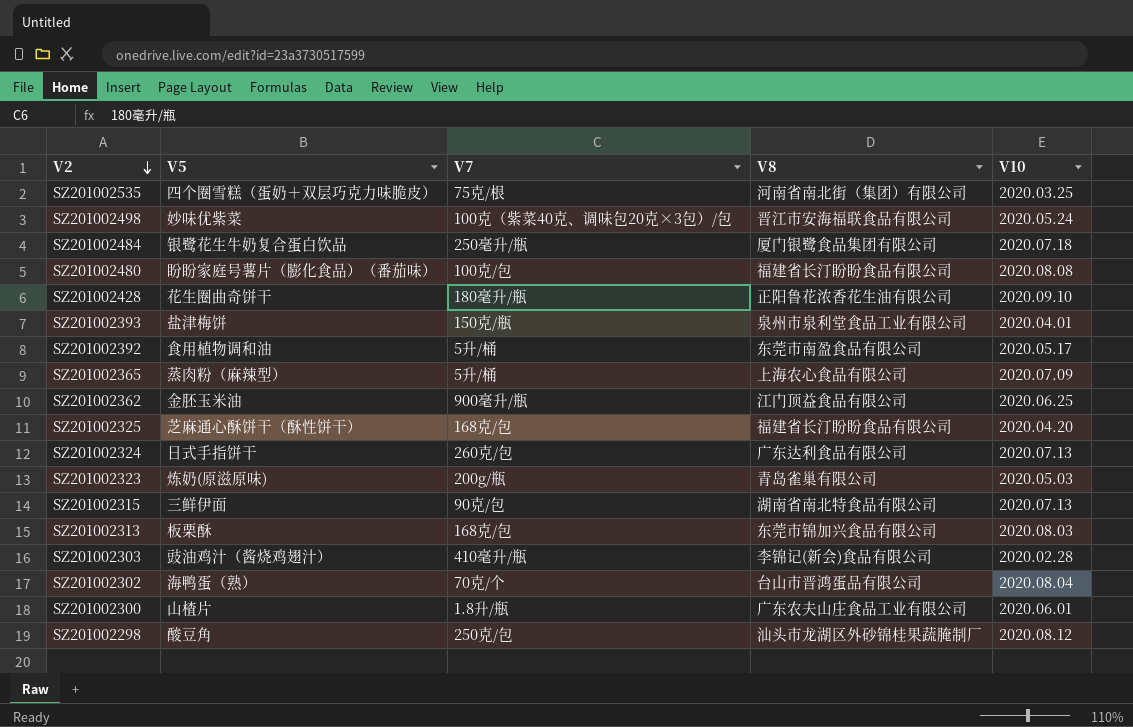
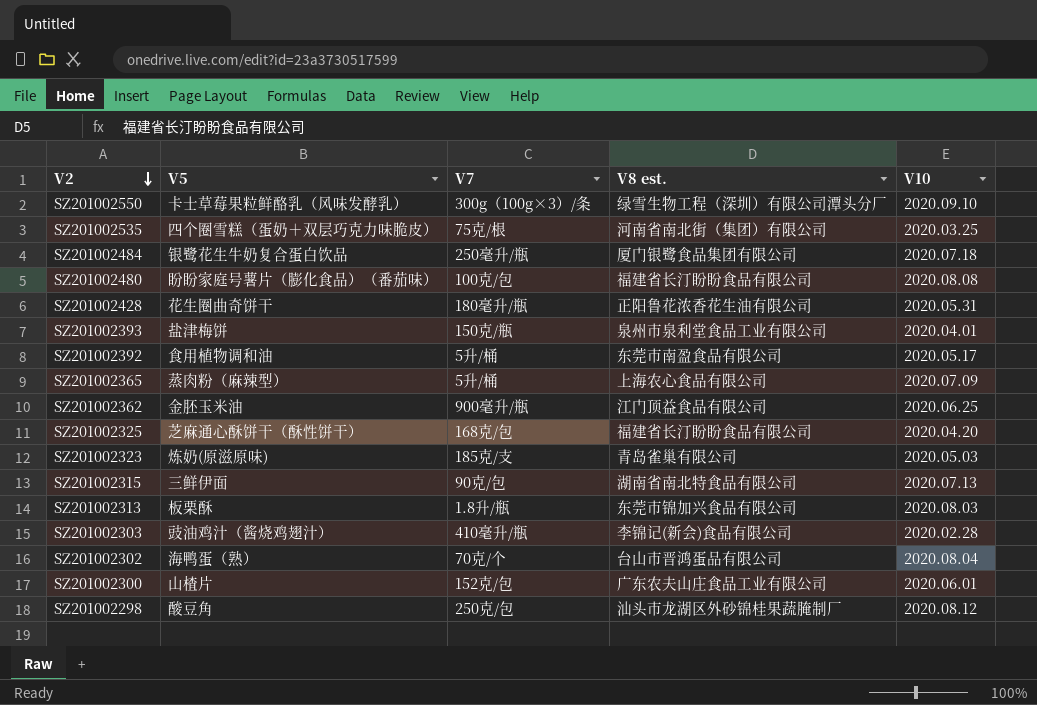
column name: V8 -> V8 est.
row SZ201002498: 妙味优紫菜 | 100克（紫菜40克、调味包20克×3包）/包 | 晋江市安海福联食品有限公司 | 2020.05.24 -> none
row SZ201002324: 日式手指饼干 | 260克/包 | 广东达利食品有限公司 | 2020.07.13 -> none
row SZ201002550: none -> 卡士草莓果粒鲜酪乳（风味发酵乳） | 300g（100g×3）/条 | 绿雪生物工程（深圳）有限公司潭头分厂 | 2020.09.10
SZ201002428 | V10: 2020.09.10 -> 2020.05.31
SZ201002323 | V7: 200g/瓶 -> 185克/支
SZ201002313 | V7: 168克/包 -> 1.8升/瓶
SZ201002300 | V7: 1.8升/瓶 -> 152克/包

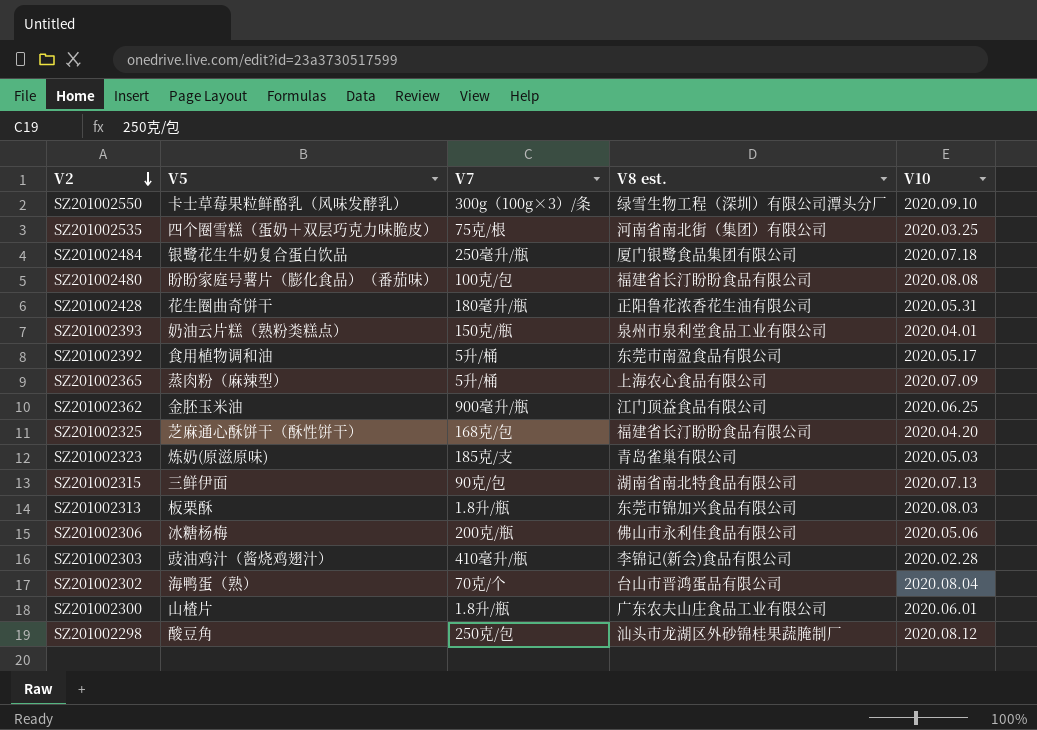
SZ201002393 | V5: 盐津梅饼 -> 奶油云片糕（熟粉类糕点）
row SZ201002306: none -> 冰糖杨梅 | 200克/瓶 | 佛山市永利佳食品有限公司 | 2020.05.06
SZ201002300 | V7: 152克/包 -> 1.8升/瓶

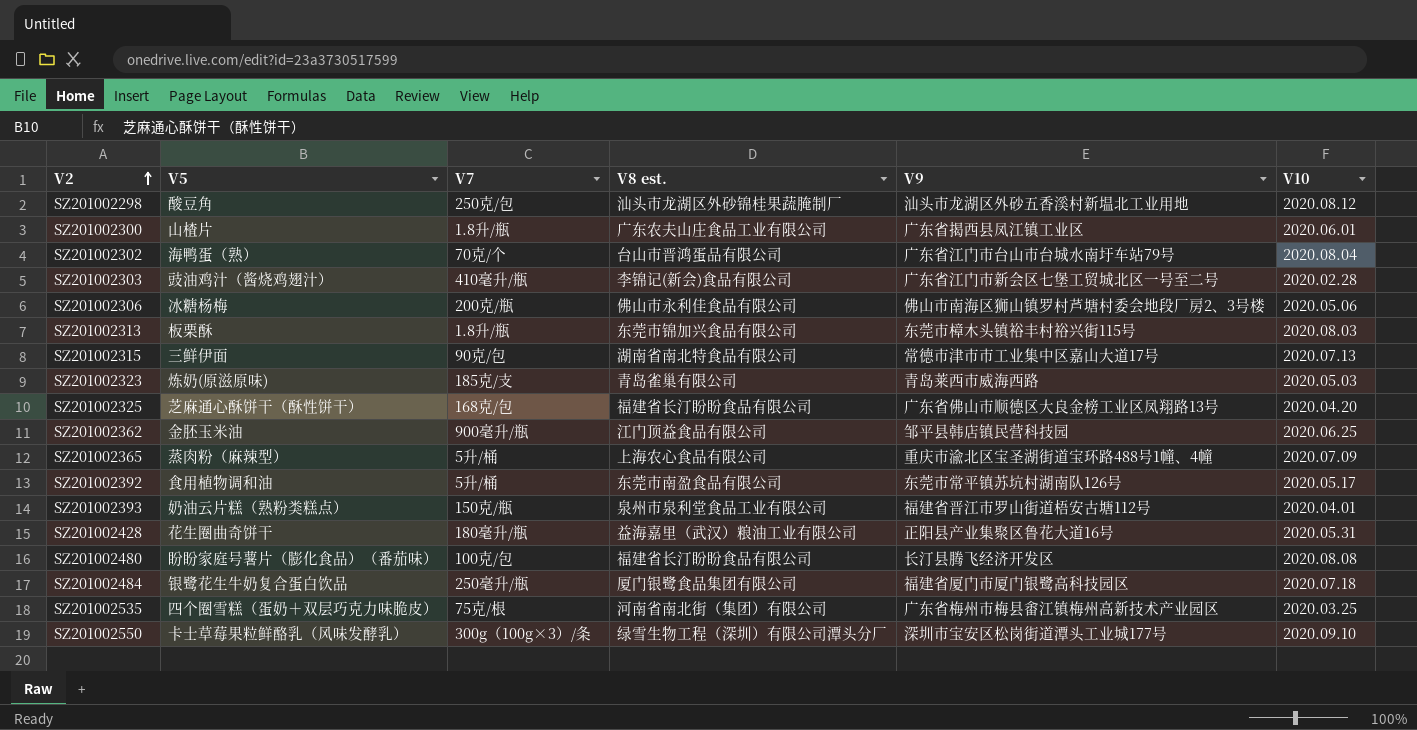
row order: V2 descending -> V2 ascending
column V9 | position: none -> 5
SZ201002428 | V8 est.: 正阳鲁花浓香花生油有限公司 -> 益海嘉里（武汉）粮油工业有限公司

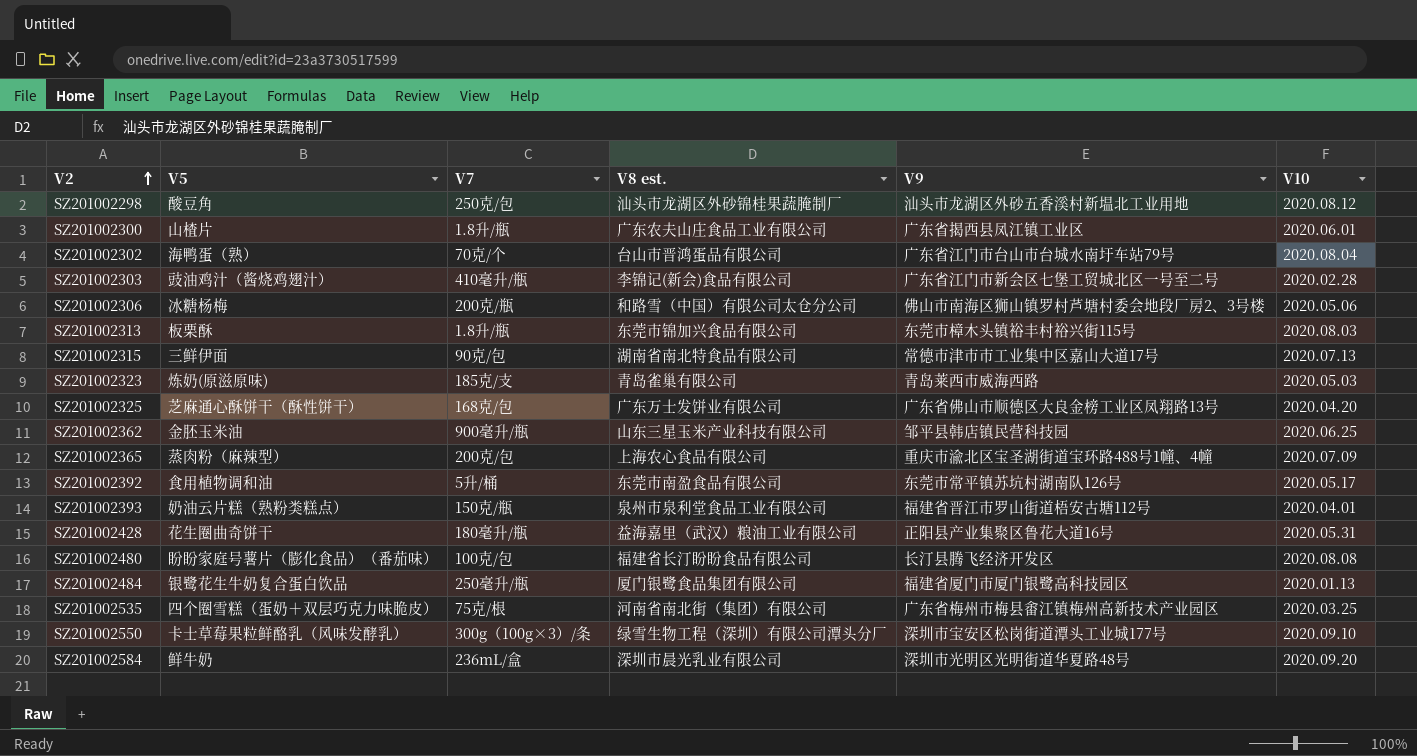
SZ201002306 | V8 est.: 佛山市永利佳食品有限公司 -> 和路雪（中国）有限公司太仓分公司
SZ201002325 | V8 est.: 福建省长汀盼盼食品有限公司 -> 广东万士发饼业有限公司
SZ201002362 | V8 est.: 江门顶益食品有限公司 -> 山东三星玉米产业科技有限公司
SZ201002365 | V7: 5升/桶 -> 200克/包
SZ201002484 | V10: 2020.07.18 -> 2020.01.13
row SZ201002584: none -> 鲜牛奶 | 236mL/盒 | 深圳市晨光乳业有限公司 | 深圳市光明区光明街道华夏路48号 | 2020.09.20

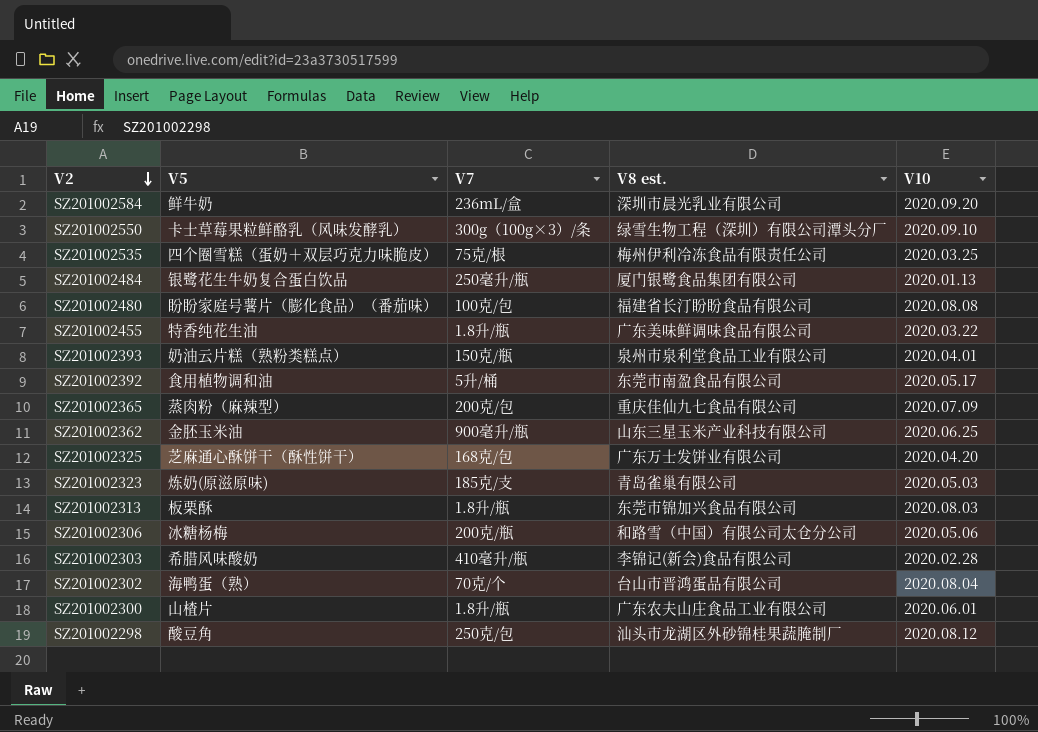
row order: V2 ascending -> V2 descending
column V9 | position: 5 -> none
row SZ201002315: 三鲜伊面 | 90克/包 | 湖南省南北特食品有限公司 | 常德市津市市工业集中区嘉山大道17号 | 2020.07.13 -> none
row SZ201002428: 花生圈曲奇饼干 | 180毫升/瓶 | 益海嘉里（武汉）粮油工业有限公司 | 正阳县产业集聚区鲁花大道16号 | 2020.05.31 -> none
SZ201002535 | V8 est.: 河南省南北街（集团）有限公司 -> 梅州伊利冷冻食品有限责任公司
row SZ201002455: none -> 特香纯花生油 | 1.8升/瓶 | 广东美味鲜调味食品有限公司 | 2020.03.22
SZ201002365 | V8 est.: 上海农心食品有限公司 -> 重庆佳仙九七食品有限公司
SZ201002303 | V5: 豉油鸡汁（酱烧鸡翅汁） -> 希腊风味酸奶

